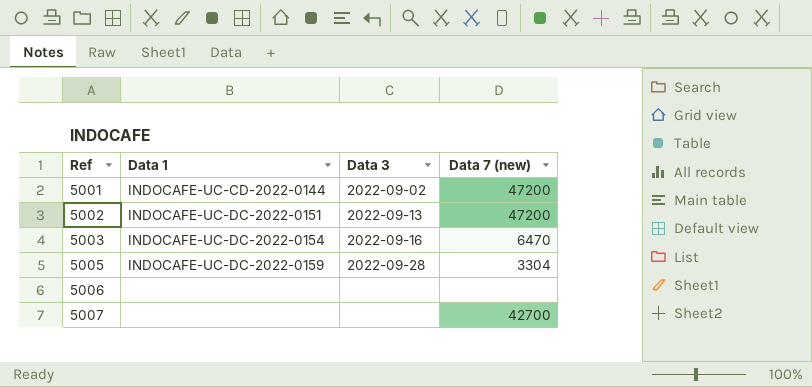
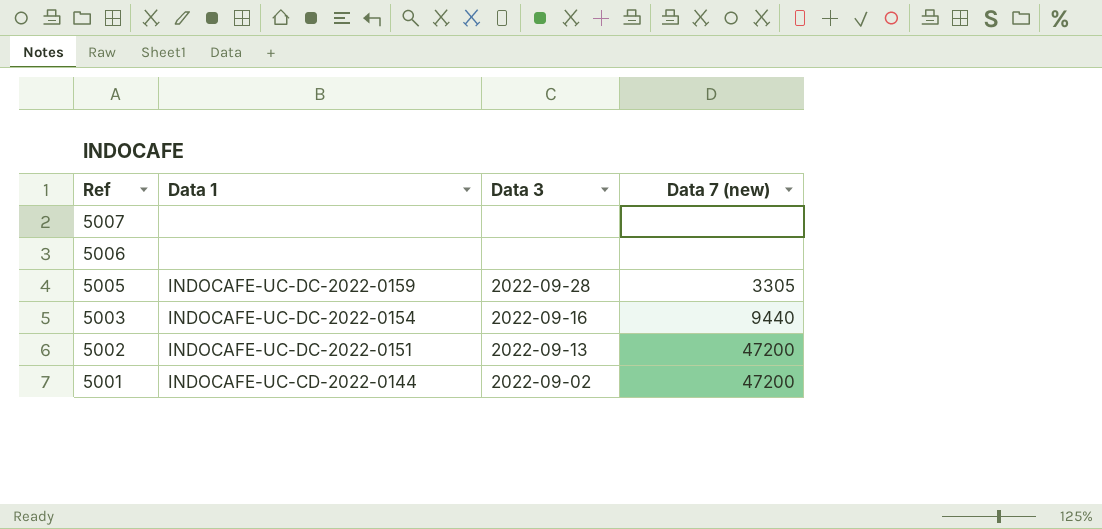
row order: Ref ascending -> Ref descending
5007 | Data 7 (new): 42700 -> none
5005 | Data 7 (new): 3304 -> 3305
5003 | Data 7 (new): 6470 -> 9440

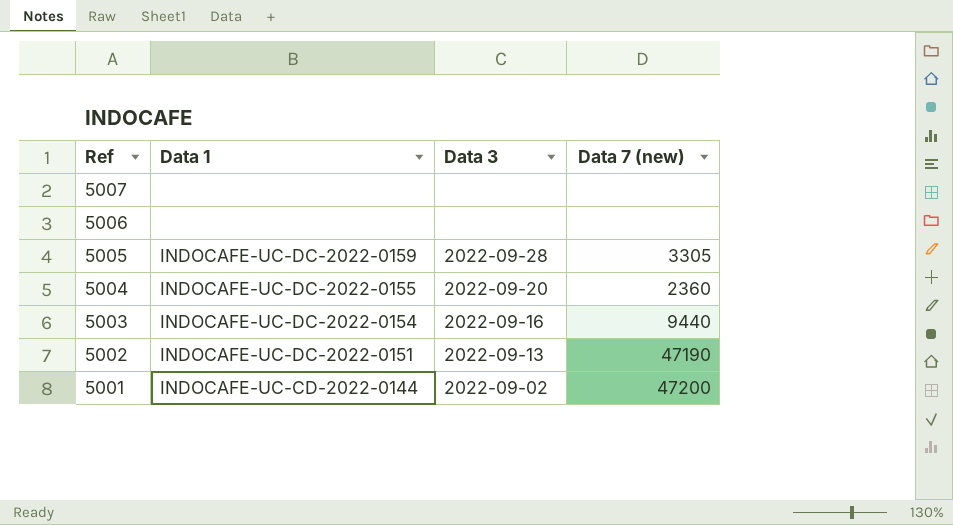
row 5004: none -> INDOCAFE-UC-DC-2022-0155 | 2022-09-20 | 2360
5002 | Data 7 (new): 47200 -> 47190

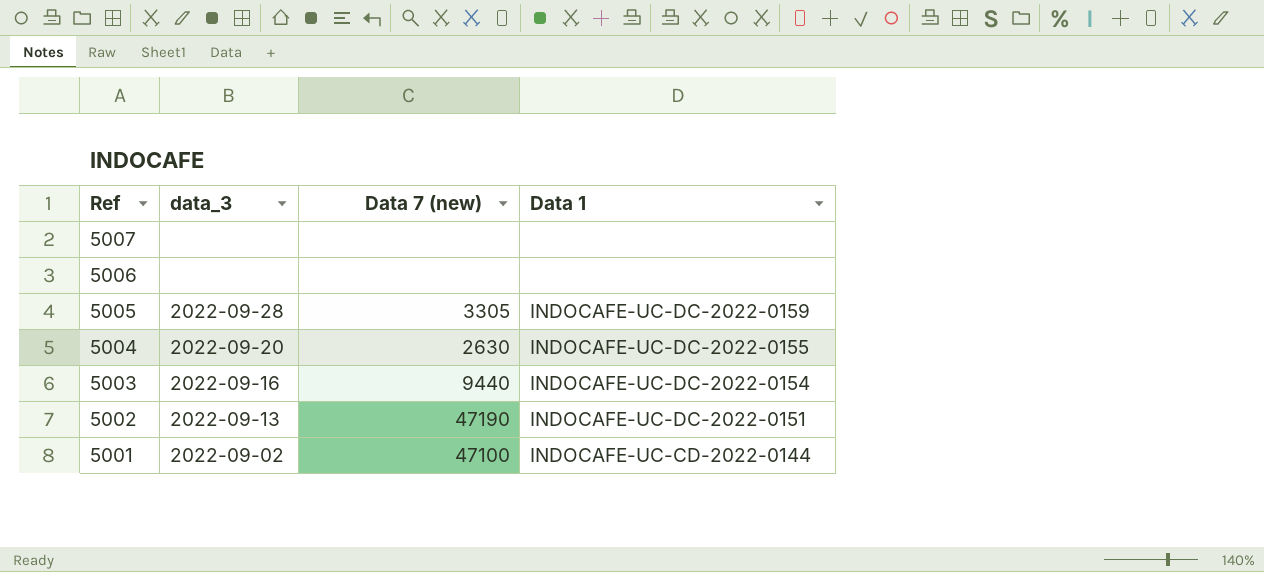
column name: Data 3 -> data_3
column Data 1 | position: 2 -> 4
5004 | Data 7 (new): 2360 -> 2630
5001 | Data 7 (new): 47200 -> 47100

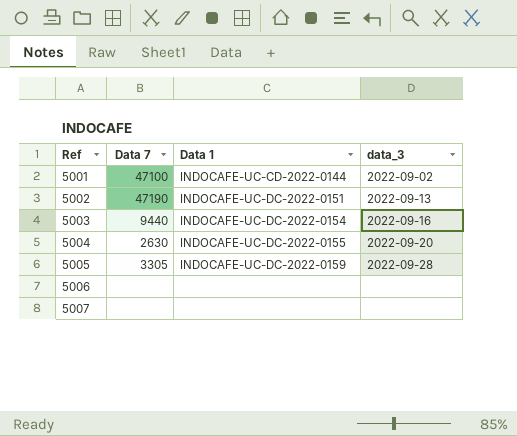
row order: Ref descending -> Ref ascending
column name: Data 7 (new) -> Data 7
column data_3 | position: 2 -> 4

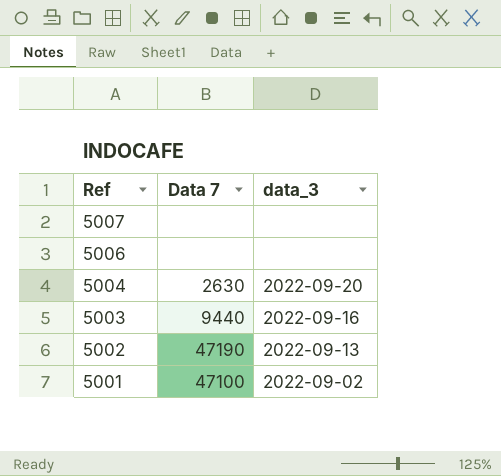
row order: Ref ascending -> Ref descending
column Data 1 | position: 3 -> none
row 5005: 3305 | INDOCAFE-UC-DC-2022-0159 | 2022-09-28 -> none

